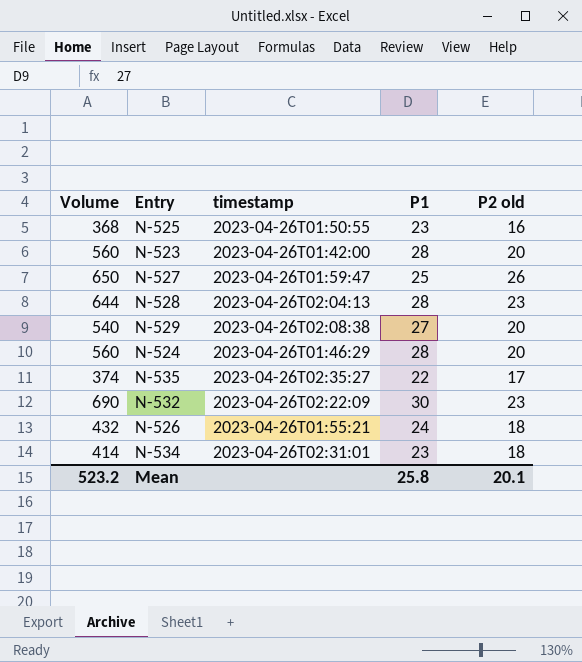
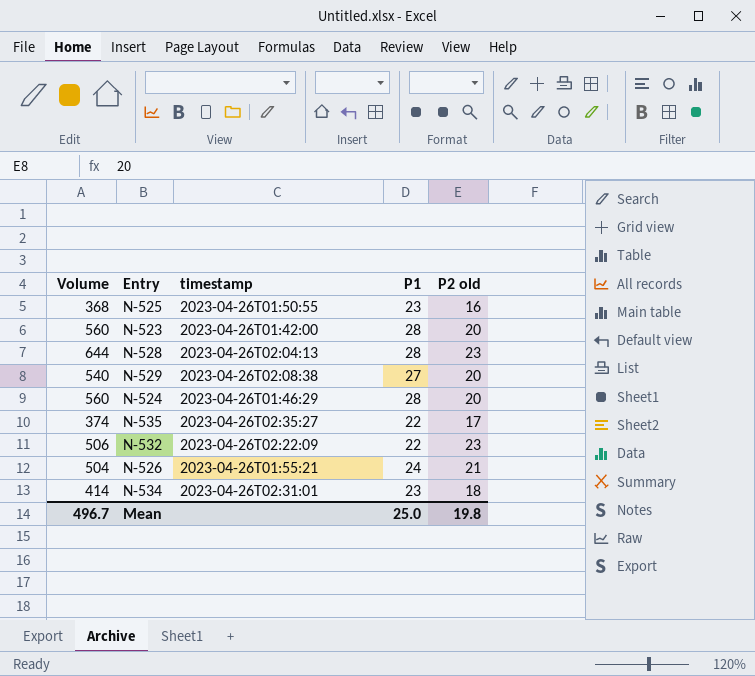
row N-527: 650 | 2023-04-26T01:59:47 | 25 | 26 -> none
N-532 | Volume: 690 -> 506
N-532 | P1: 30 -> 22
N-526 | Volume: 432 -> 504
N-526 | P2 old: 18 -> 21
Mean | Volume: 523.2 -> 496.7
Mean | P1: 25.8 -> 25.0
Mean | P2 old: 20.1 -> 19.8

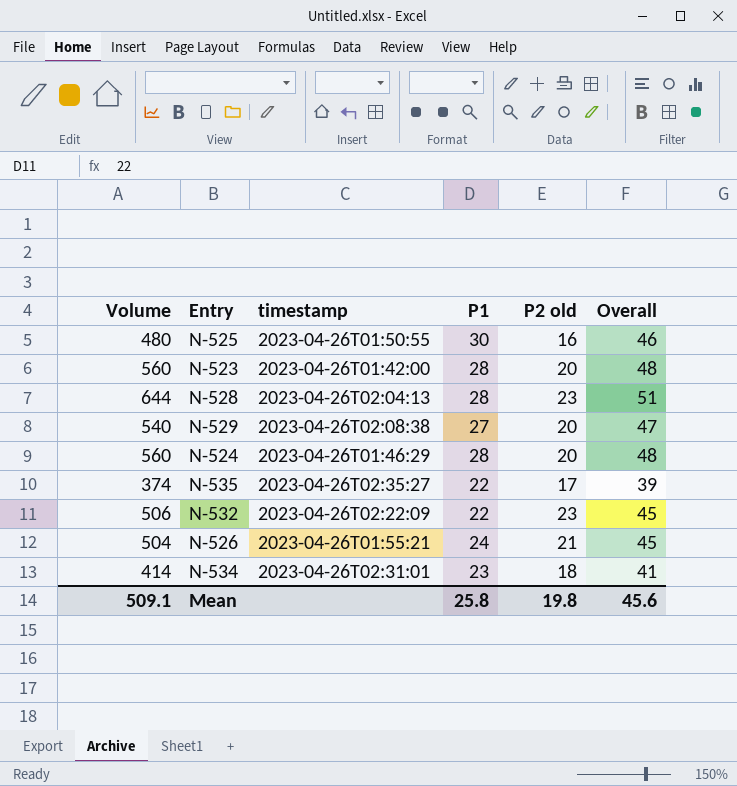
column Overall | formula: none -> [P1] + [P2 old]
N-525 | Volume: 368 -> 480
N-525 | P1: 23 -> 30
Mean | Volume: 496.7 -> 509.1
Mean | P1: 25.0 -> 25.8

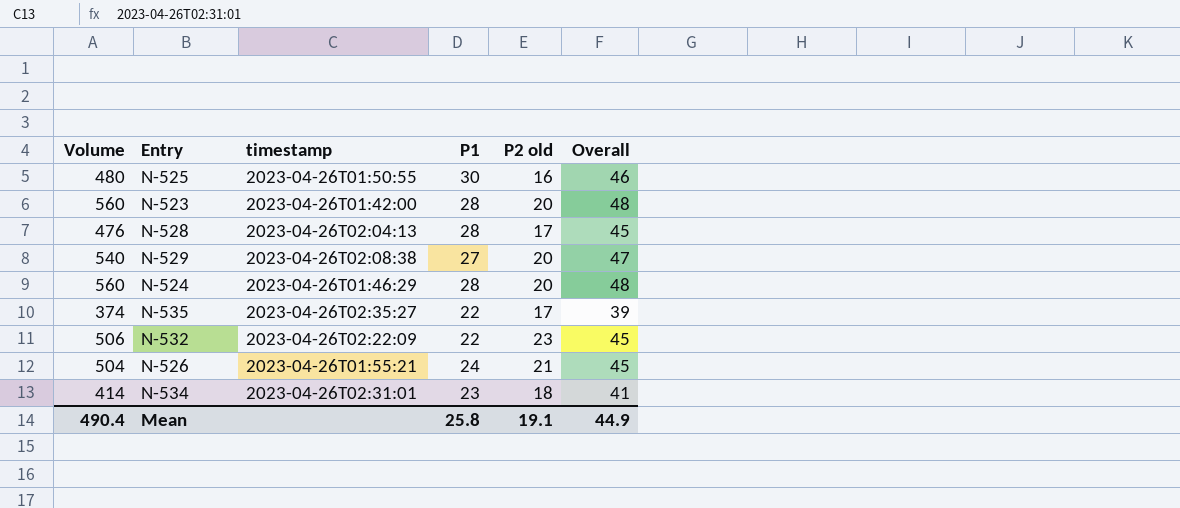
N-528 | Volume: 644 -> 476
N-528 | P2 old: 23 -> 17
N-528 | Overall: 51 -> 45
Mean | Volume: 509.1 -> 490.4
Mean | P2 old: 19.8 -> 19.1
Mean | Overall: 45.6 -> 44.9

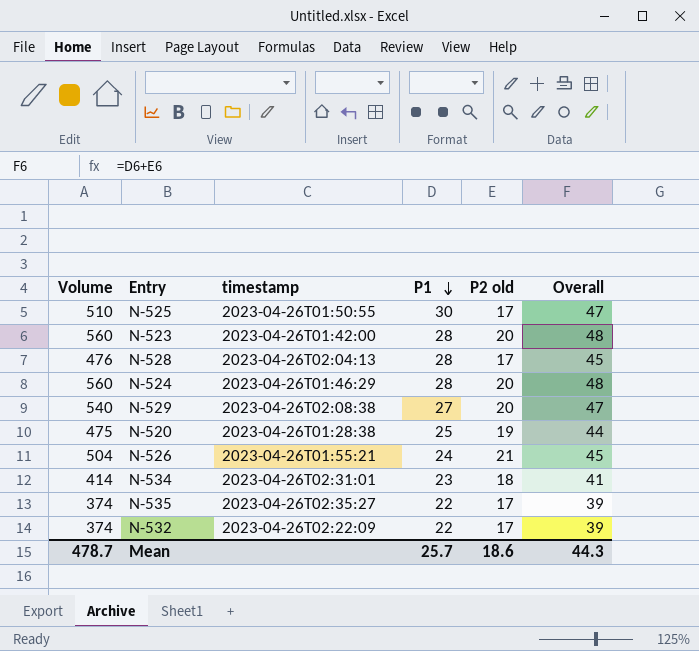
row order: none -> P1 descending
N-525 | Volume: 480 -> 510
N-525 | P2 old: 16 -> 17
N-525 | Overall: 46 -> 47
row N-520: none -> 475 | 2023-04-26T01:28:38 | 25 | 19 | 44
N-532 | Volume: 506 -> 374
N-532 | P2 old: 23 -> 17
N-532 | Overall: 45 -> 39
Mean | Volume: 490.4 -> 478.7
Mean | P1: 25.8 -> 25.7
Mean | P2 old: 19.1 -> 18.6
Mean | Overall: 44.9 -> 44.3

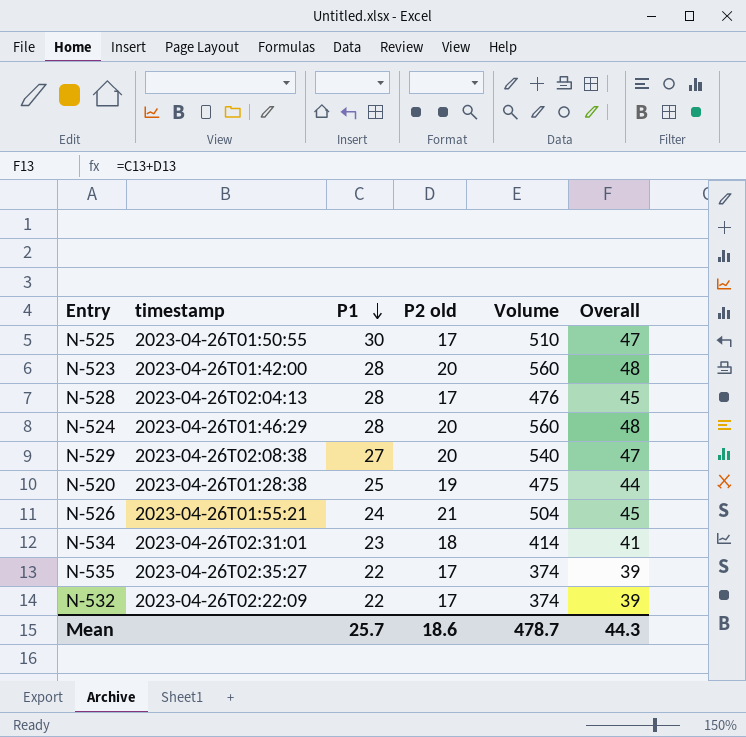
column Volume | position: 1 -> 5

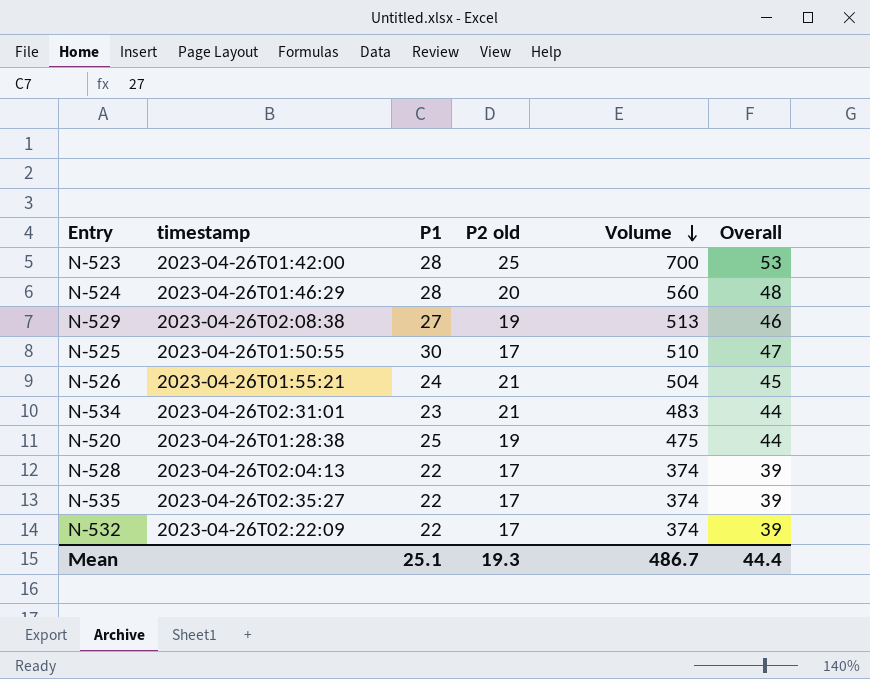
row order: P1 descending -> Volume descending
N-523 | P2 old: 20 -> 25
N-523 | Volume: 560 -> 700
N-523 | Overall: 48 -> 53
N-529 | P2 old: 20 -> 19
N-529 | Volume: 540 -> 513
N-529 | Overall: 47 -> 46
N-534 | P2 old: 18 -> 21
N-534 | Volume: 414 -> 483
N-534 | Overall: 41 -> 44
N-528 | P1: 28 -> 22
N-528 | Volume: 476 -> 374
N-528 | Overall: 45 -> 39
Mean | P1: 25.7 -> 25.1
Mean | P2 old: 18.6 -> 19.3
Mean | Volume: 478.7 -> 486.7
Mean | Overall: 44.3 -> 44.4

